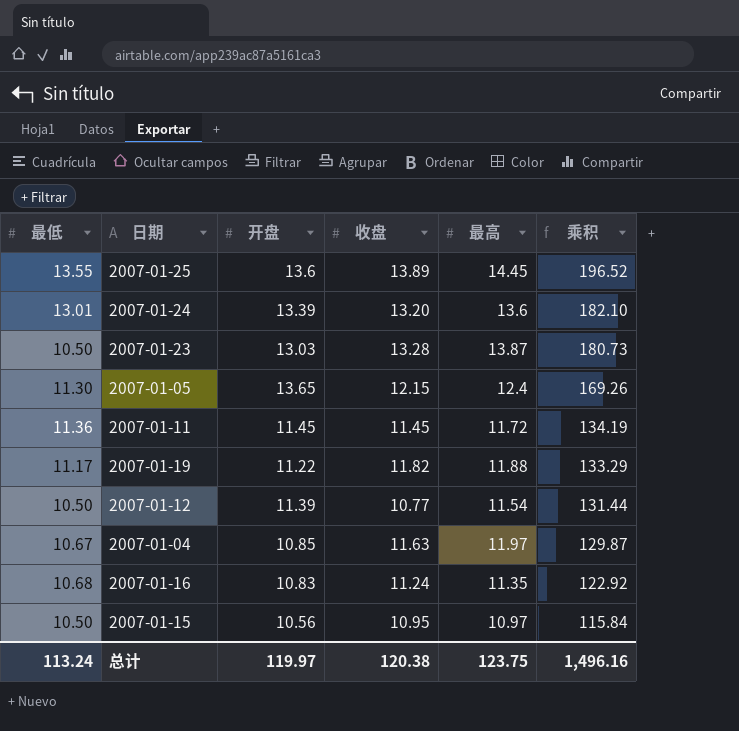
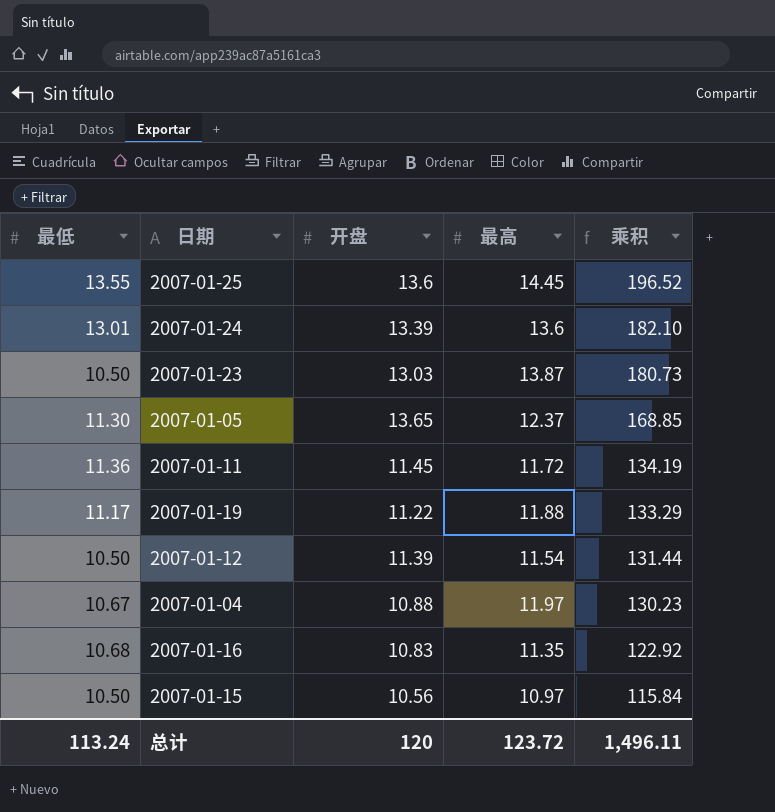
column 收盘 | position: 4 -> none
2007-01-05 | 最高: 12.4 -> 12.37
2007-01-05 | 乘积: 169.26 -> 168.85
2007-01-04 | 开盘: 10.85 -> 10.88
2007-01-04 | 乘积: 129.87 -> 130.23
总计 | 开盘: 119.97 -> 120
总计 | 最高: 123.75 -> 123.72
总计 | 乘积: 1,496.16 -> 1,496.11

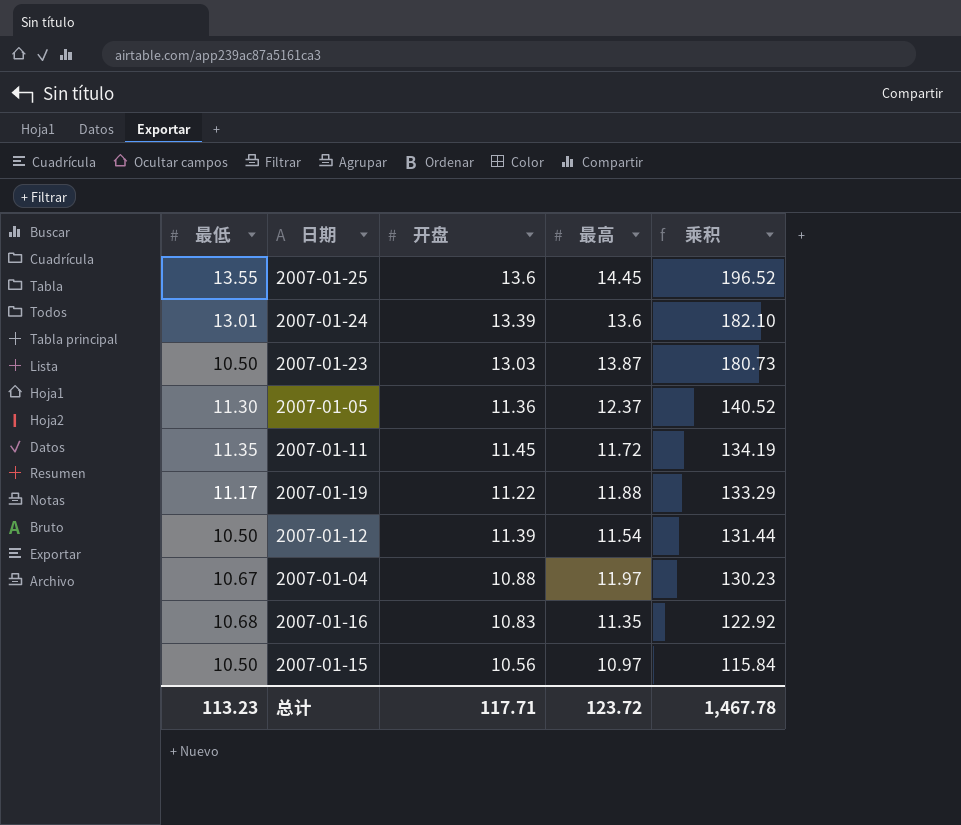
2007-01-05 | 开盘: 13.65 -> 11.36
2007-01-05 | 乘积: 168.85 -> 140.52
2007-01-11 | 最低: 11.36 -> 11.35
总计 | 最低: 113.24 -> 113.23
总计 | 开盘: 120 -> 117.71
总计 | 乘积: 1,496.11 -> 1,467.78

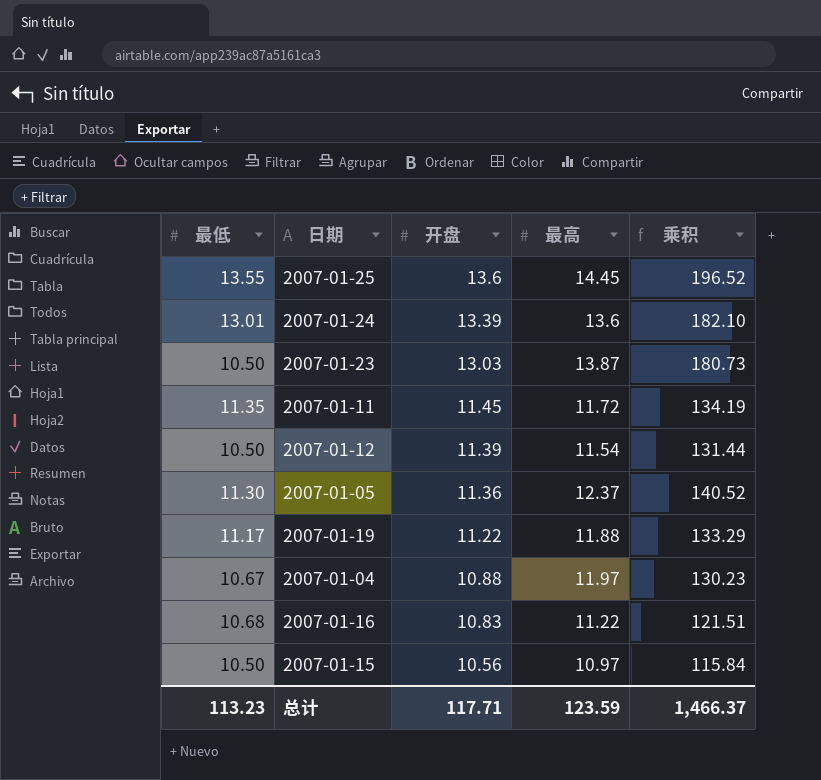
row order: 乘积 descending -> 开盘 descending
2007-01-16 | 最高: 11.35 -> 11.22
2007-01-16 | 乘积: 122.92 -> 121.51
总计 | 最高: 123.72 -> 123.59
总计 | 乘积: 1,467.78 -> 1,466.37

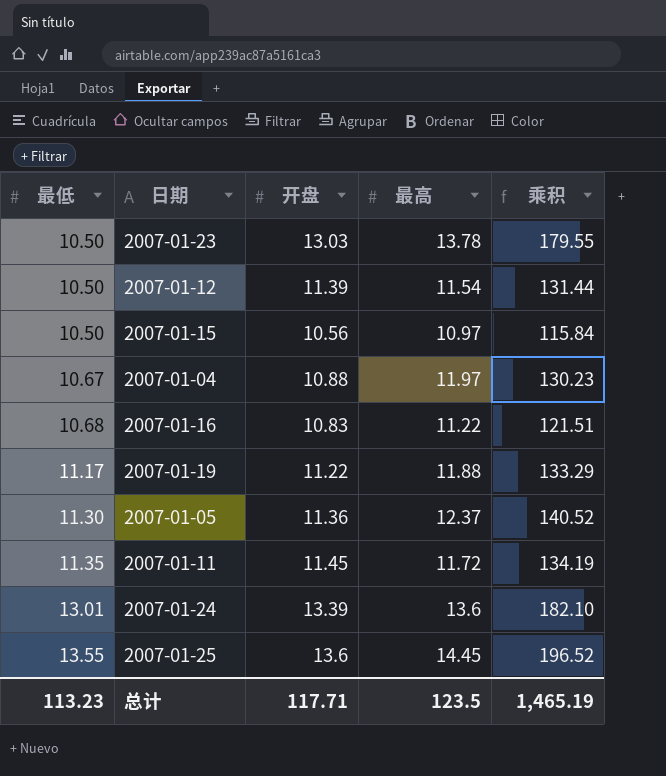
row order: 开盘 descending -> 最低 ascending
2007-01-23 | 最高: 13.87 -> 13.78
2007-01-23 | 乘积: 180.73 -> 179.55
总计 | 最高: 123.59 -> 123.5
总计 | 乘积: 1,466.37 -> 1,465.19

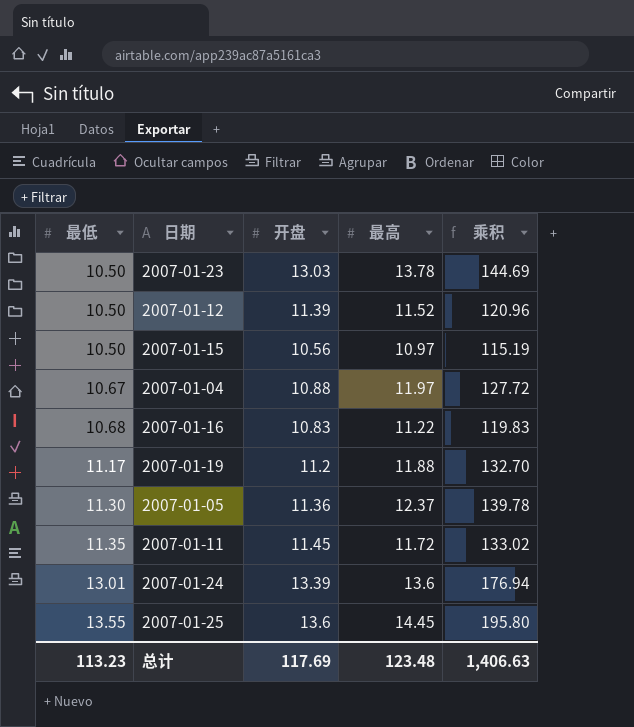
column 乘积 | formula: [开盘] * [最高] -> [最低] * [最高]
2007-01-12 | 最高: 11.54 -> 11.52
2007-01-19 | 开盘: 11.22 -> 11.2
总计 | 开盘: 117.71 -> 117.69
总计 | 最高: 123.5 -> 123.48
总计 | 乘积: 1,465.19 -> 1,406.63

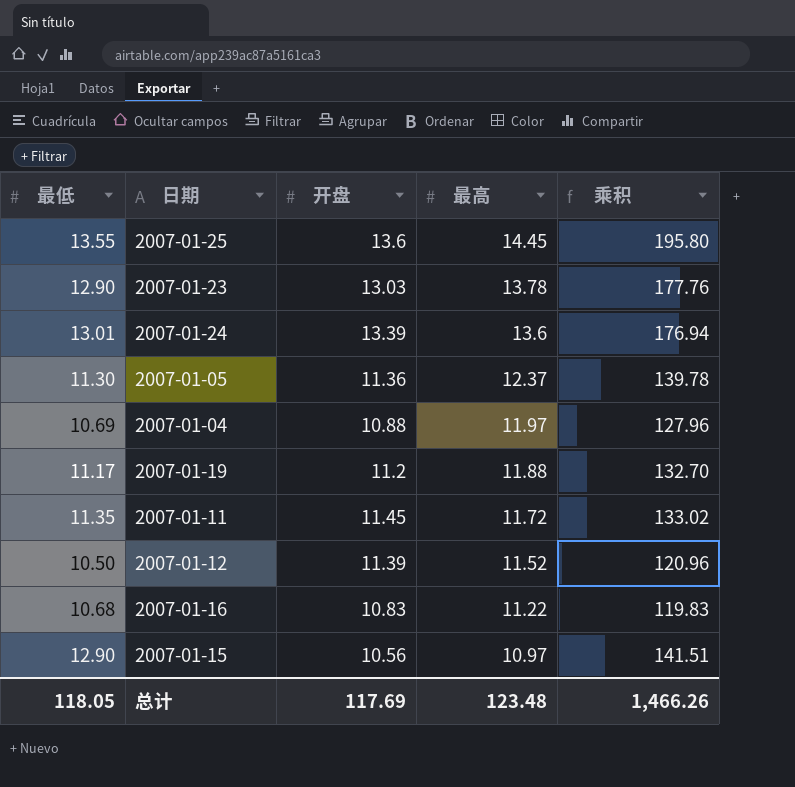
row order: 最低 ascending -> 最高 descending
2007-01-23 | 最低: 10.50 -> 12.90
2007-01-23 | 乘积: 144.69 -> 177.76
2007-01-04 | 最低: 10.67 -> 10.69
2007-01-04 | 乘积: 127.72 -> 127.96
2007-01-15 | 最低: 10.50 -> 12.90
2007-01-15 | 乘积: 115.19 -> 141.51
总计 | 最低: 113.23 -> 118.05
总计 | 乘积: 1,406.63 -> 1,466.26

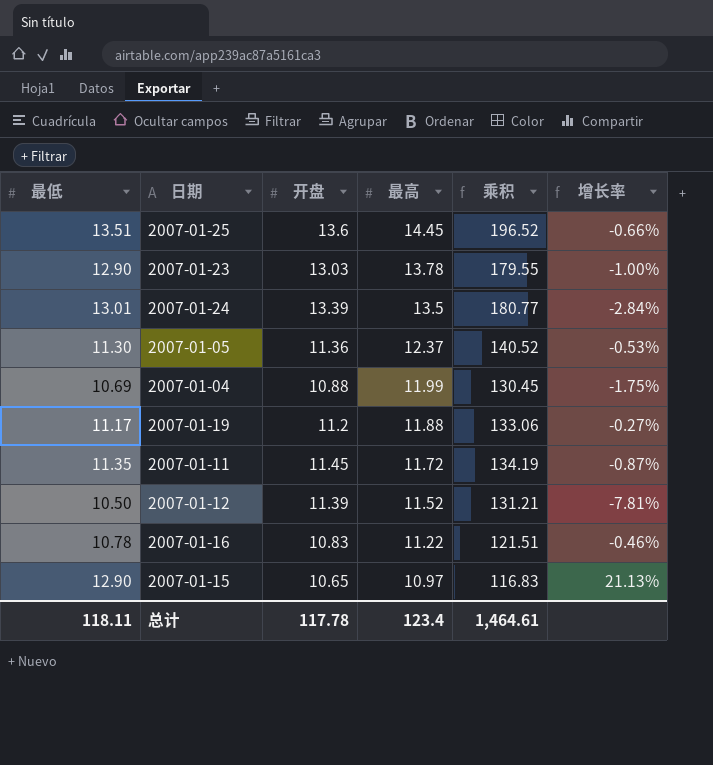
column 乘积 | formula: [最低] * [最高] -> [开盘] * [最高]
column 增长率 | formula: none -> ([最低] - [开盘]) / [开盘]
2007-01-25 | 最低: 13.55 -> 13.51
2007-01-24 | 最高: 13.6 -> 13.5
2007-01-04 | 最高: 11.97 -> 11.99
2007-01-16 | 最低: 10.68 -> 10.78
2007-01-15 | 开盘: 10.56 -> 10.65
总计 | 最低: 118.05 -> 118.11
总计 | 开盘: 117.69 -> 117.78
总计 | 最高: 123.48 -> 123.4
总计 | 乘积: 1,466.26 -> 1,464.61

